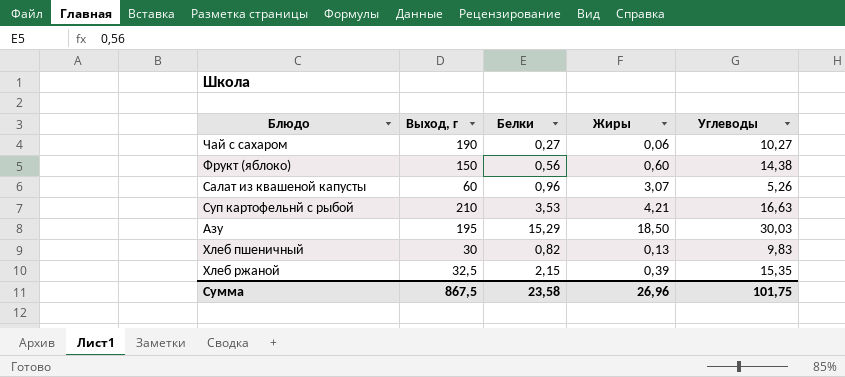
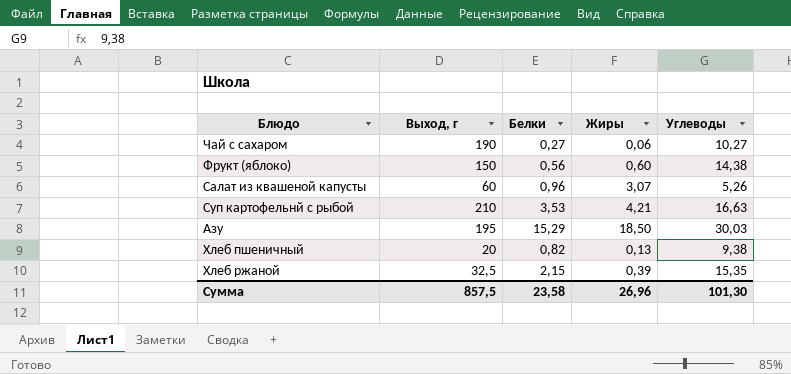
Хлеб пшеничный | Выход, г: 30 -> 20
Хлеб пшеничный | Углеводы: 9,83 -> 9,38
Сумма | Выход, г: 867,5 -> 857,5
Сумма | Углеводы: 101,75 -> 101,30

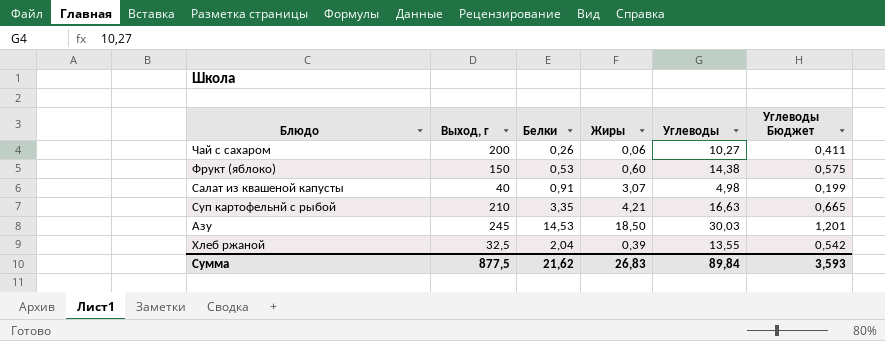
column Углеводы Бюджет | formula: none -> [Углеводы] * 0,04
row Хлеб пшеничный: 20 | 0,82 | 0,13 | 9,38 -> none
Чай с сахаром | Выход, г: 190 -> 200
Чай с сахаром | Белки: 0,27 -> 0,26
Фрукт (яблоко) | Белки: 0,56 -> 0,53
Салат из квашеной капусты | Выход, г: 60 -> 40
Салат из квашеной капусты | Белки: 0,96 -> 0,91
Салат из квашеной капусты | Углеводы: 5,26 -> 4,98
Суп картофельнй с рыбой | Белки: 3,53 -> 3,35
Азу | Выход, г: 195 -> 245
Азу | Белки: 15,29 -> 14,53
Хлеб ржаной | Белки: 2,15 -> 2,04
Хлеб ржаной | Углеводы: 15,35 -> 13,55
Сумма | Выход, г: 857,5 -> 877,5
Сумма | Белки: 23,58 -> 21,62
Сумма | Жиры: 26,96 -> 26,83
Сумма | Углеводы: 101,30 -> 89,84

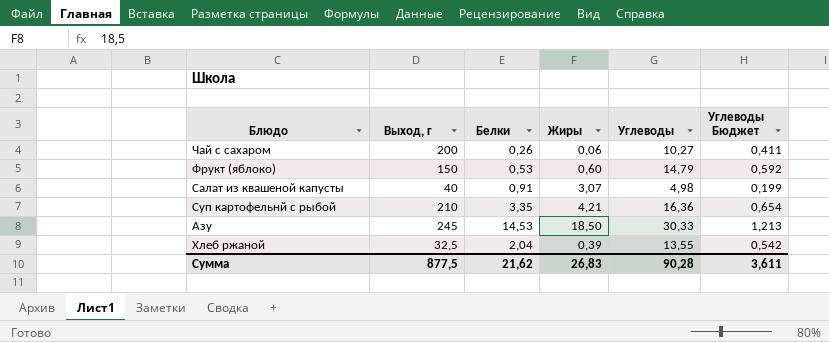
Фрукт (яблоко) | Углеводы: 14,38 -> 14,79
Фрукт (яблоко) | Углеводы Бюджет: 0,575 -> 0,592
Суп картофельнй с рыбой | Углеводы: 16,63 -> 16,36
Суп картофельнй с рыбой | Углеводы Бюджет: 0,665 -> 0,654
Азу | Углеводы: 30,03 -> 30,33
Азу | Углеводы Бюджет: 1,201 -> 1,213
Сумма | Углеводы: 89,84 -> 90,28
Сумма | Углеводы Бюджет: 3,593 -> 3,611

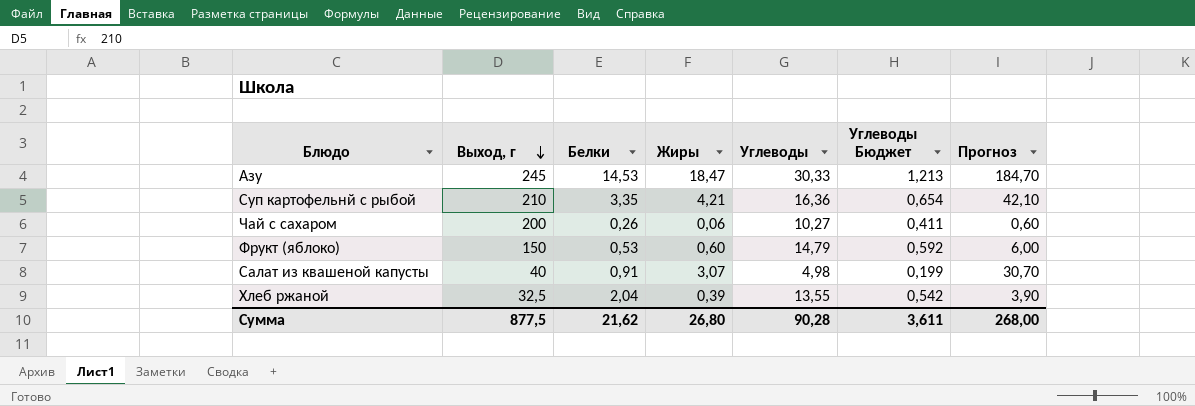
row order: none -> Выход, г descending
column Прогноз | formula: none -> [Жиры] * 10
Азу | Жиры: 18,50 -> 18,47
Сумма | Жиры: 26,83 -> 26,80

